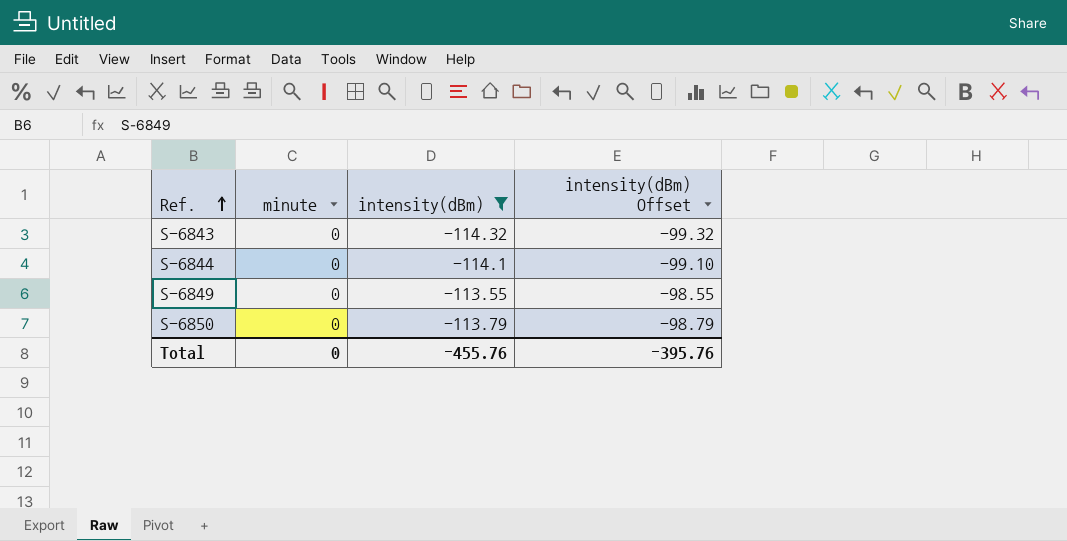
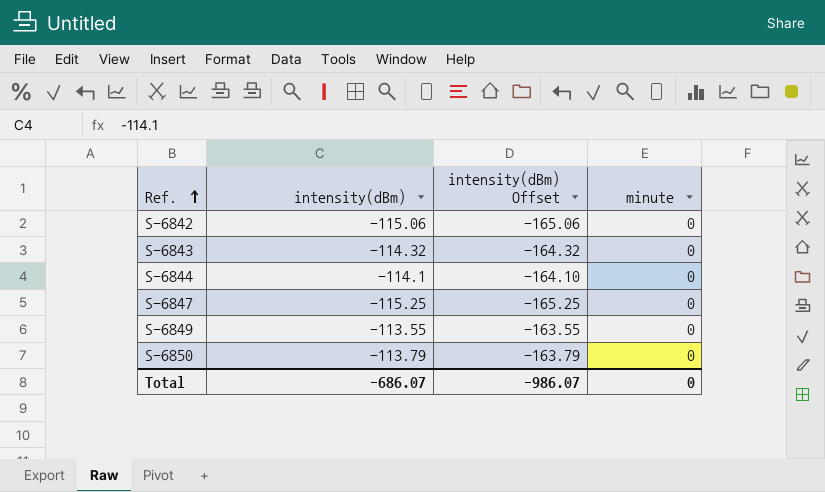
filter: intensity(dBm) >= -114.32 -> none
column intensity(dBm) Offset | formula: [intensity(dBm)] + 15 -> [intensity(dBm)] - 50
column minute | position: 2 -> 4
Total | intensity(dBm): -455.76 -> -686.07
Total | intensity(dBm) Offset: -395.76 -> -986.07

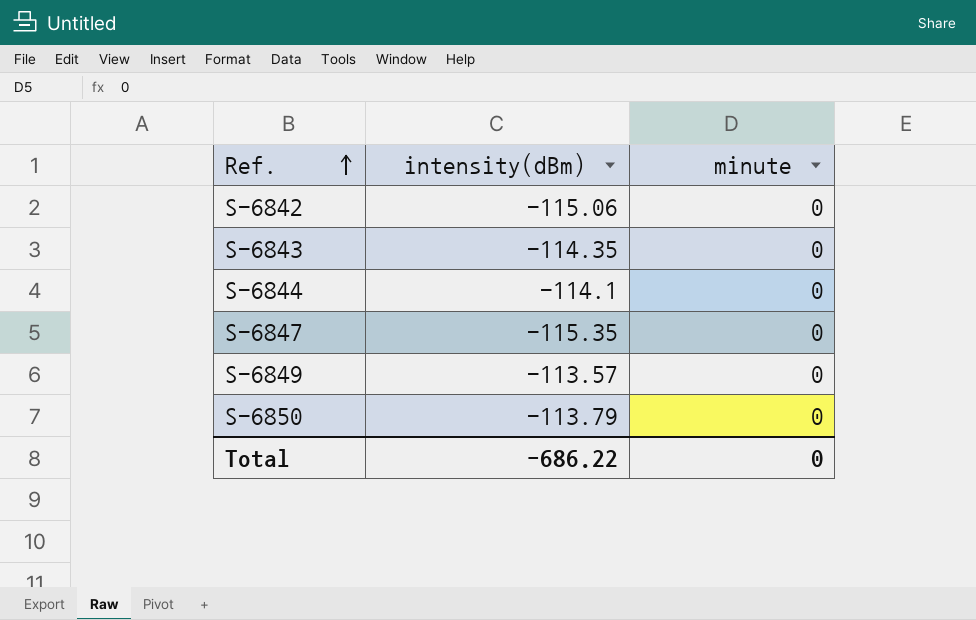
column intensity(dBm) Offset | formula: [intensity(dBm)] - 50 -> none
S-6843 | intensity(dBm): -114.32 -> -114.35
S-6847 | intensity(dBm): -115.25 -> -115.35
S-6849 | intensity(dBm): -113.55 -> -113.57
Total | intensity(dBm): -686.07 -> -686.22

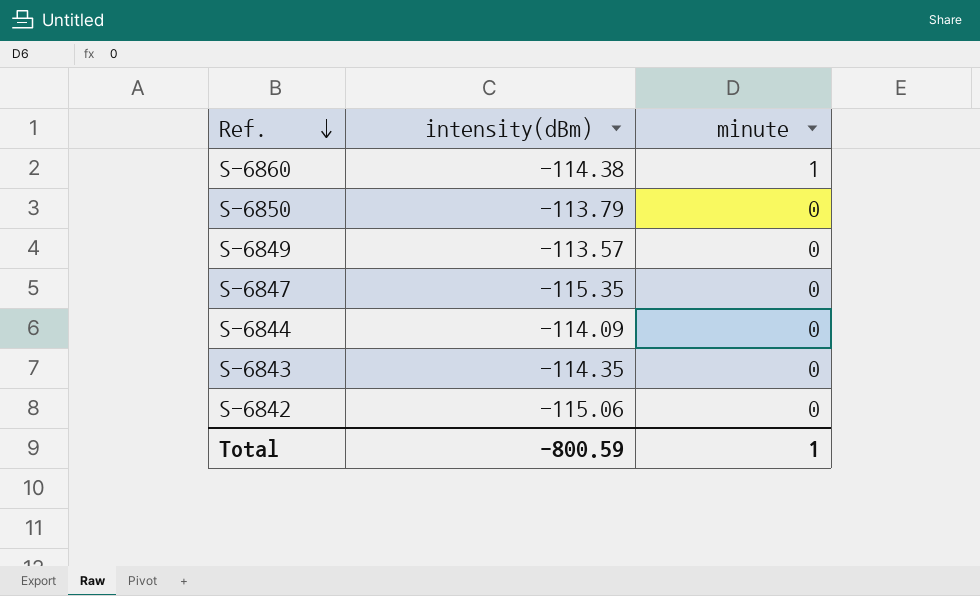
row order: Ref. ascending -> Ref. descending
row S-6860: none -> -114.38 | 1
S-6844 | intensity(dBm): -114.1 -> -114.09
Total | intensity(dBm): -686.22 -> -800.59
Total | minute: 0 -> 1

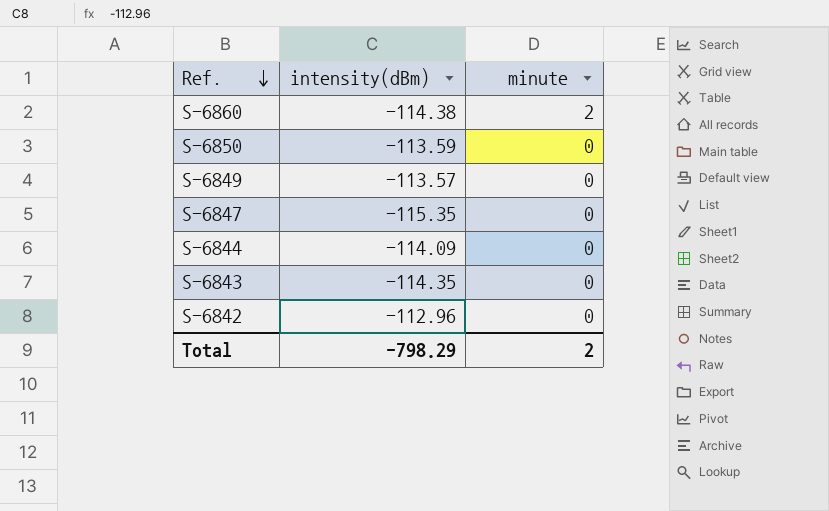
S-6860 | minute: 1 -> 2
S-6850 | intensity(dBm): -113.79 -> -113.59
S-6842 | intensity(dBm): -115.06 -> -112.96
Total | intensity(dBm): -800.59 -> -798.29
Total | minute: 1 -> 2

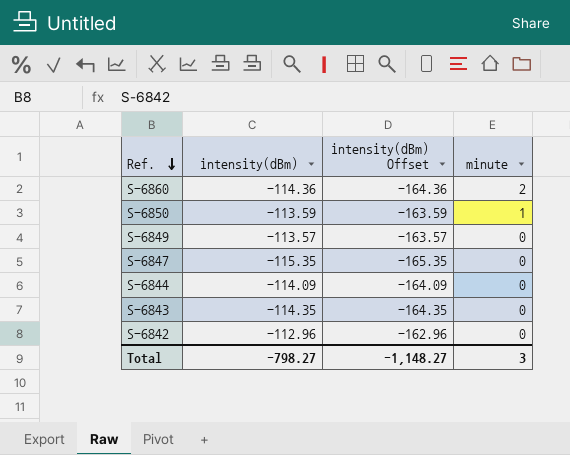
column intensity(dBm) Offset | formula: none -> [intensity(dBm)] - 50
S-6860 | intensity(dBm): -114.38 -> -114.36
S-6850 | minute: 0 -> 1
Total | intensity(dBm): -798.29 -> -798.27
Total | minute: 2 -> 3

